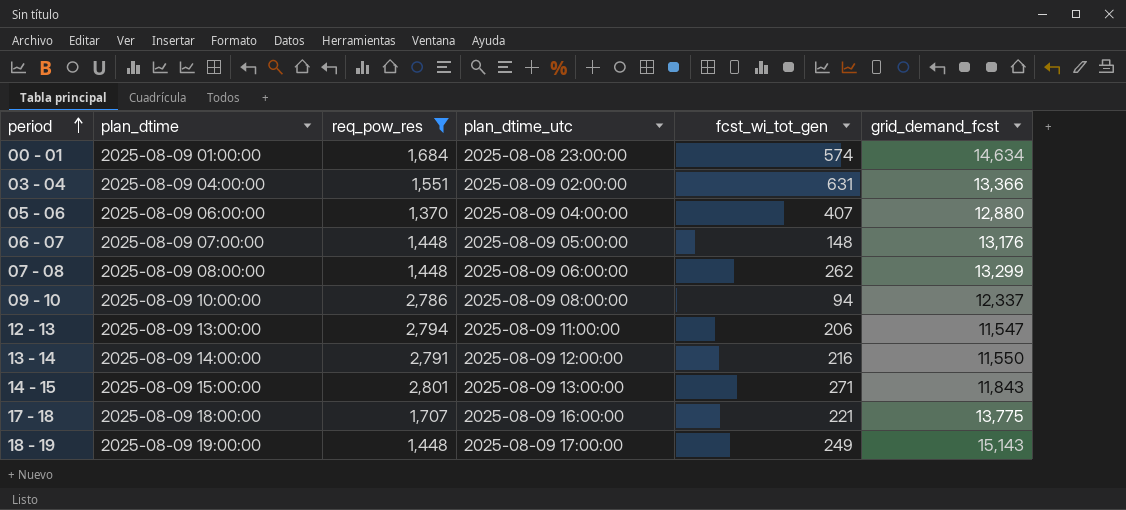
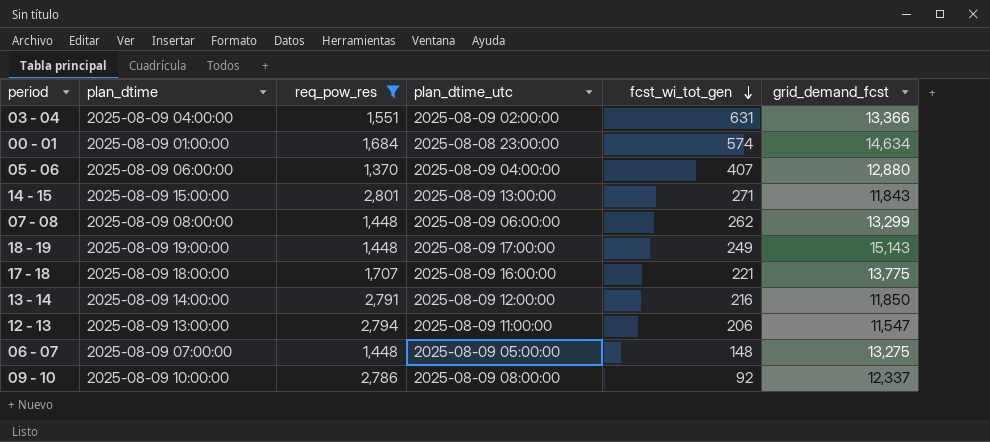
row order: period ascending -> fcst_wi_tot_gen descending
13 - 14 | grid_demand_fcst: 11,550 -> 11,850
06 - 07 | grid_demand_fcst: 13,176 -> 13,275
09 - 10 | fcst_wi_tot_gen: 94 -> 92

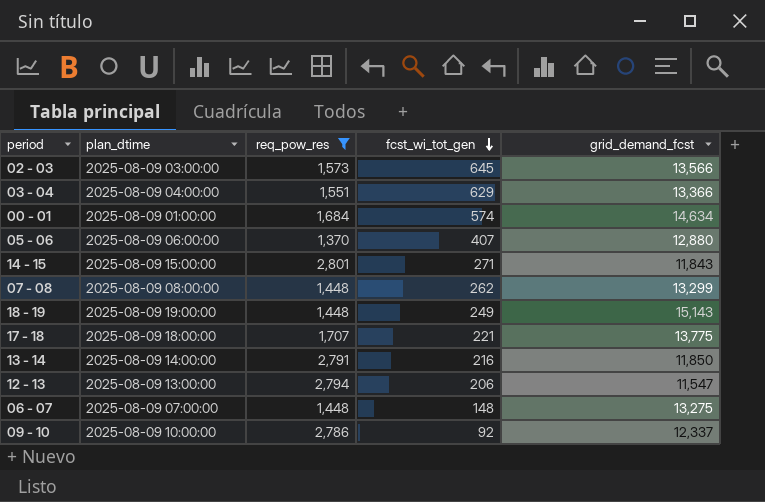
column plan_dtime_utc | position: 4 -> none
row 02 - 03: none -> 2025-08-09 03:00:00 | 1,573 | 645 | 13,566
03 - 04 | fcst_wi_tot_gen: 631 -> 629

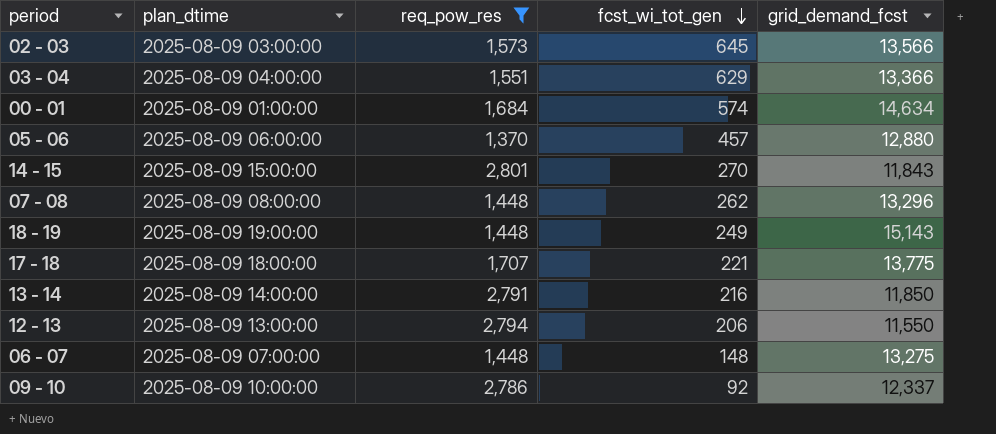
05 - 06 | fcst_wi_tot_gen: 407 -> 457
14 - 15 | fcst_wi_tot_gen: 271 -> 270
07 - 08 | grid_demand_fcst: 13,299 -> 13,296
12 - 13 | grid_demand_fcst: 11,547 -> 11,550

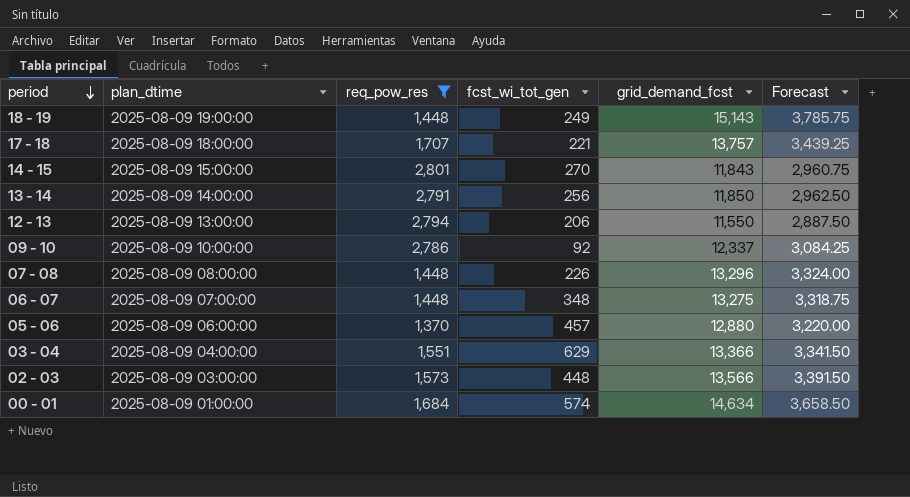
row order: fcst_wi_tot_gen descending -> period descending
column Forecast | formula: none -> [grid_demand_fcst] * 0.25
17 - 18 | grid_demand_fcst: 13,775 -> 13,757
13 - 14 | fcst_wi_tot_gen: 216 -> 256
07 - 08 | fcst_wi_tot_gen: 262 -> 226
06 - 07 | fcst_wi_tot_gen: 148 -> 348
02 - 03 | fcst_wi_tot_gen: 645 -> 448

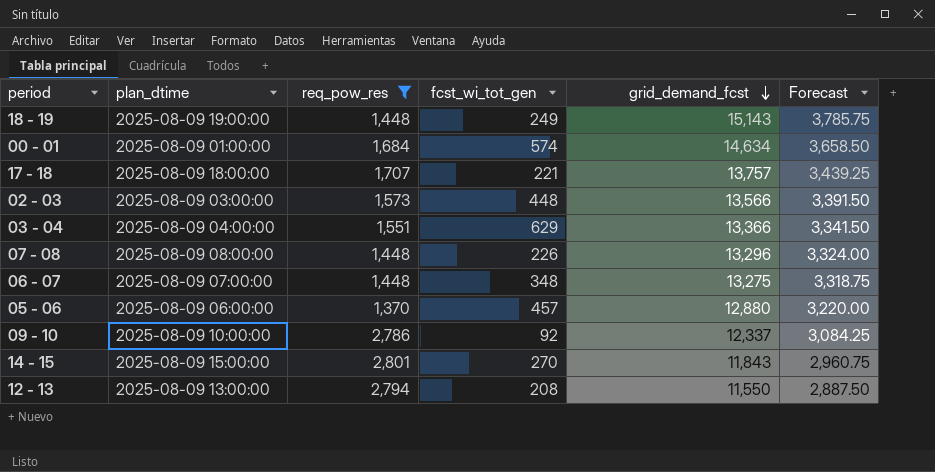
row order: period descending -> grid_demand_fcst descending
row 13 - 14: 2025-08-09 14:00:00 | 2,791 | 256 | 11,850 | 2,962.50 -> none
12 - 13 | fcst_wi_tot_gen: 206 -> 208

